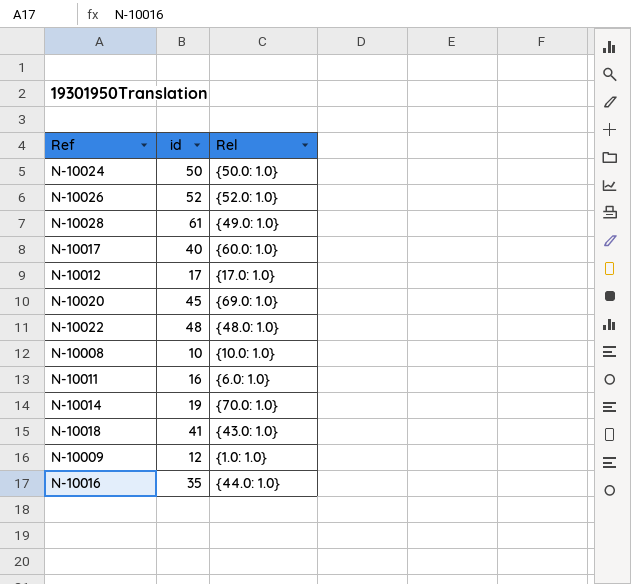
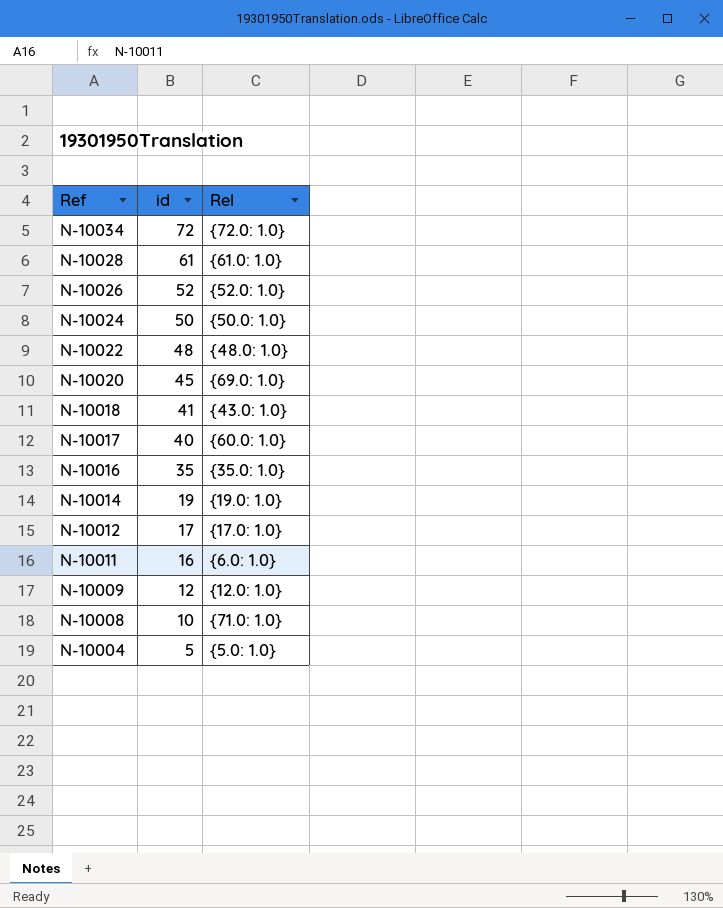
row order: none -> Ref descending
row N-10034: none -> 72 | {72.0: 1.0}
N-10028 | Rel: {49.0: 1.0} -> {61.0: 1.0}
N-10016 | Rel: {44.0: 1.0} -> {35.0: 1.0}
N-10014 | Rel: {70.0: 1.0} -> {19.0: 1.0}
N-10009 | Rel: {1.0: 1.0} -> {12.0: 1.0}
N-10008 | Rel: {10.0: 1.0} -> {71.0: 1.0}
row N-10004: none -> 5 | {5.0: 1.0}

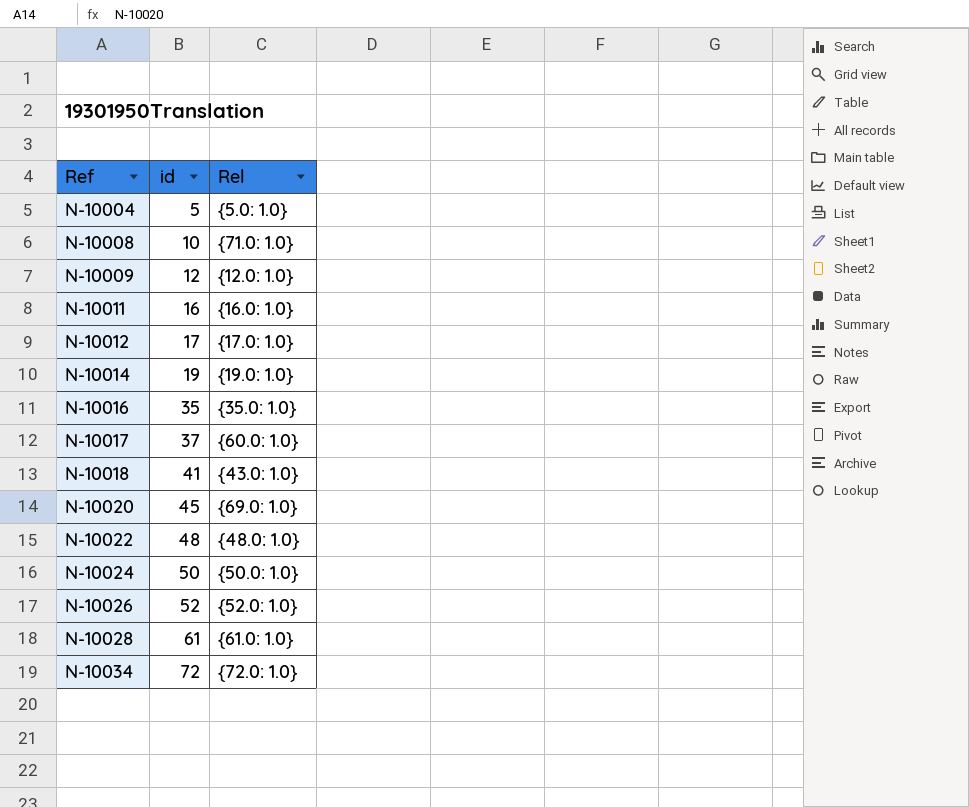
row order: Ref descending -> Ref ascending
N-10011 | Rel: {6.0: 1.0} -> {16.0: 1.0}
N-10017 | id: 40 -> 37

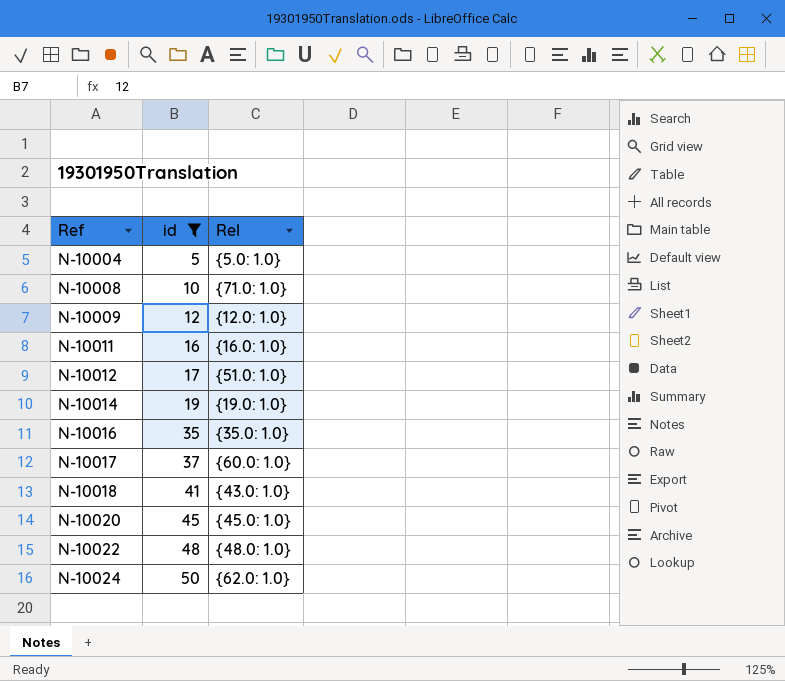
filter: none -> id <= 50
N-10012 | Rel: {17.0: 1.0} -> {51.0: 1.0}
N-10020 | Rel: {69.0: 1.0} -> {45.0: 1.0}
N-10024 | Rel: {50.0: 1.0} -> {62.0: 1.0}

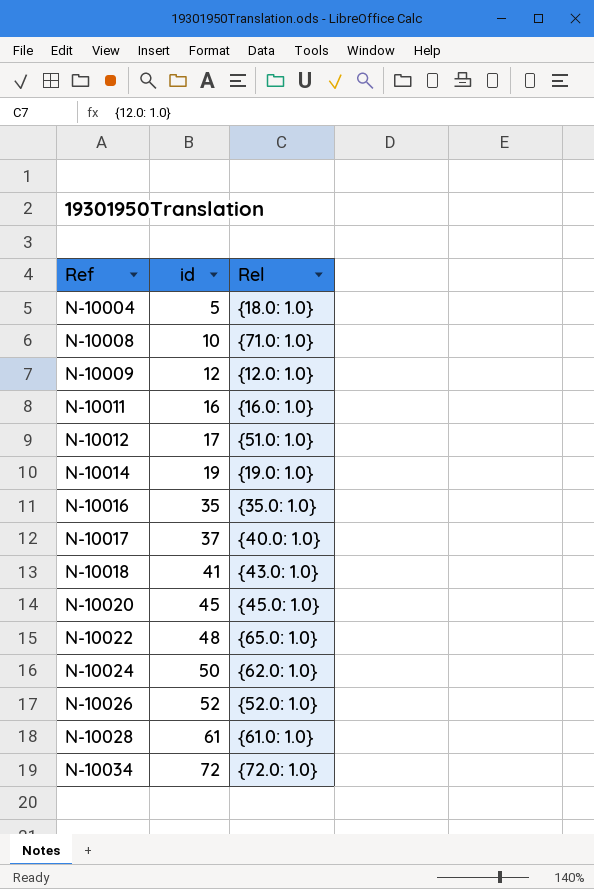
filter: id <= 50 -> none
N-10004 | Rel: {5.0: 1.0} -> {18.0: 1.0}
N-10017 | Rel: {60.0: 1.0} -> {40.0: 1.0}
N-10022 | Rel: {48.0: 1.0} -> {65.0: 1.0}

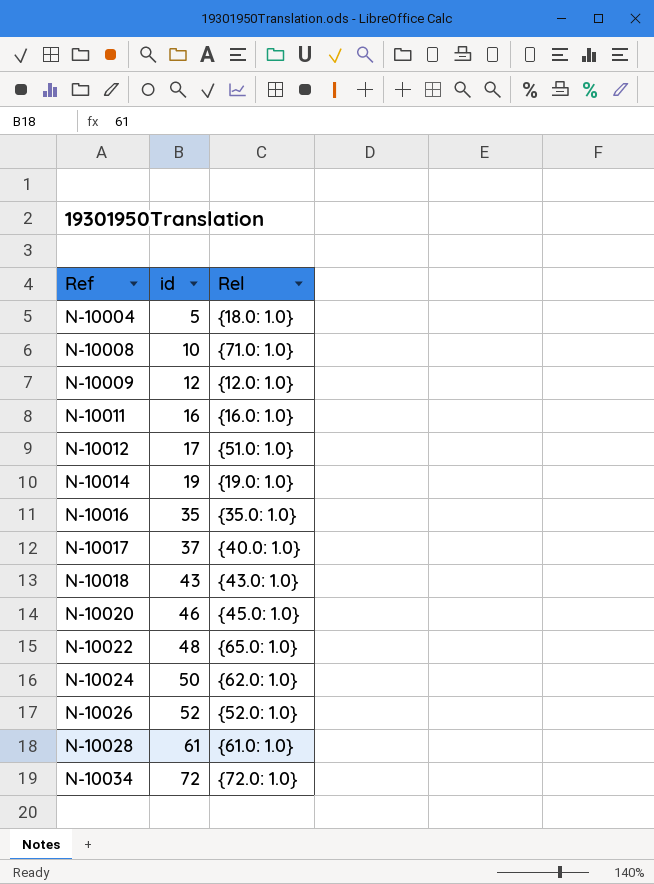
N-10018 | id: 41 -> 43
N-10020 | id: 45 -> 46

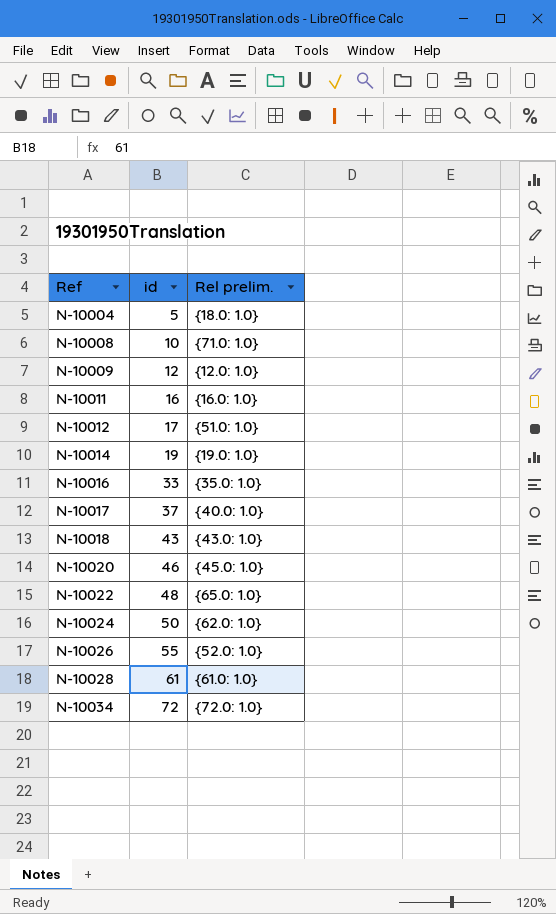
column name: Rel -> Rel prelim.
N-10016 | id: 35 -> 33
N-10026 | id: 52 -> 55

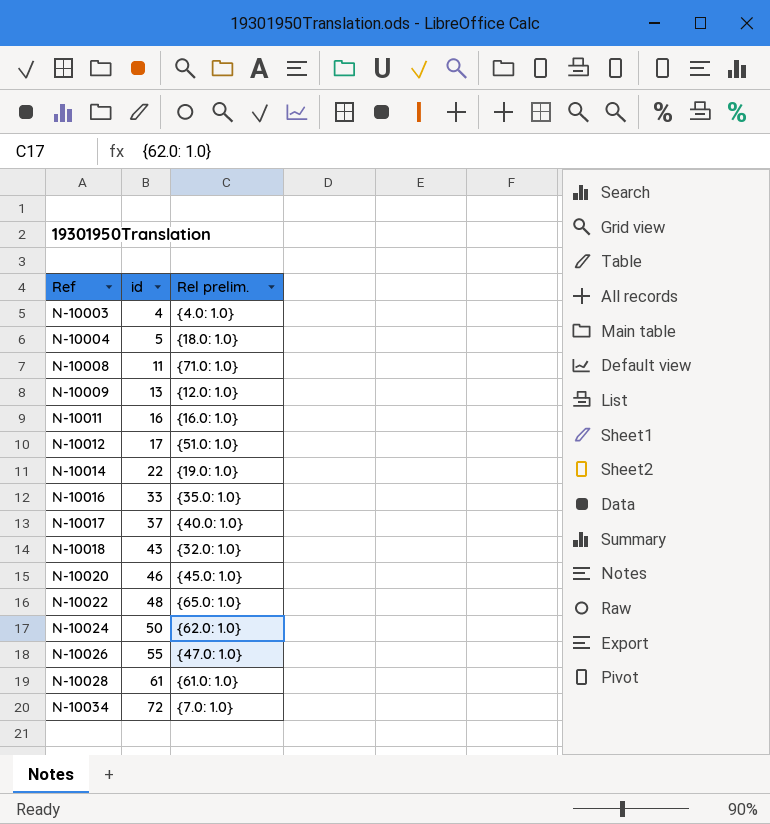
row N-10003: none -> 4 | {4.0: 1.0}
N-10008 | id: 10 -> 11
N-10009 | id: 12 -> 13
N-10014 | id: 19 -> 22
N-10018 | Rel prelim.: {43.0: 1.0} -> {32.0: 1.0}
N-10026 | Rel prelim.: {52.0: 1.0} -> {47.0: 1.0}
N-10034 | Rel prelim.: {72.0: 1.0} -> {7.0: 1.0}

